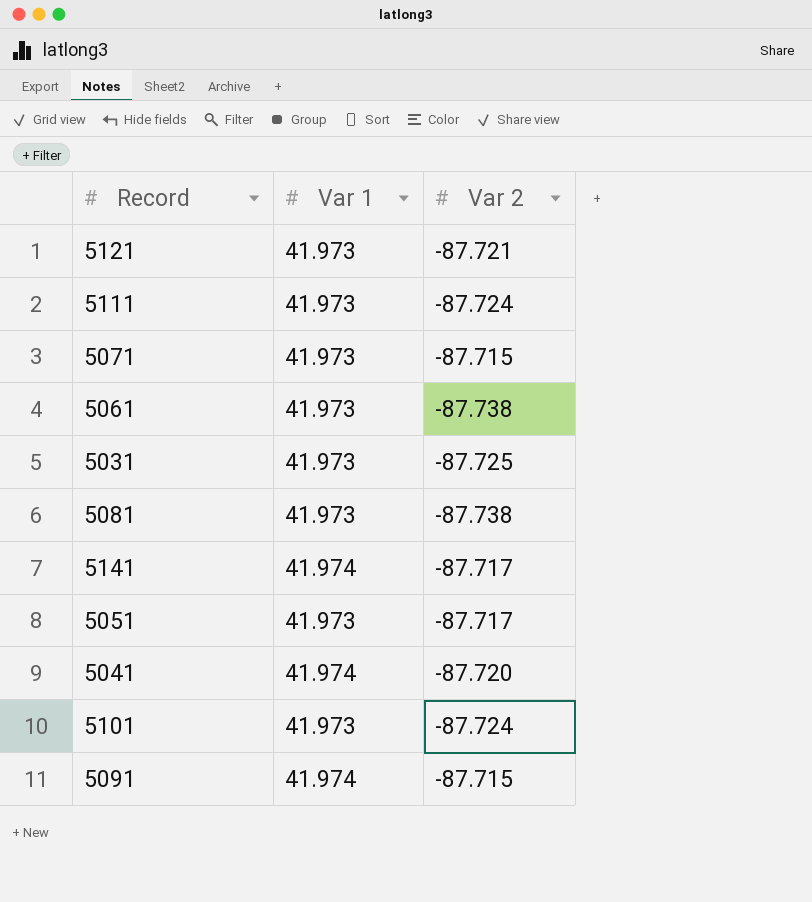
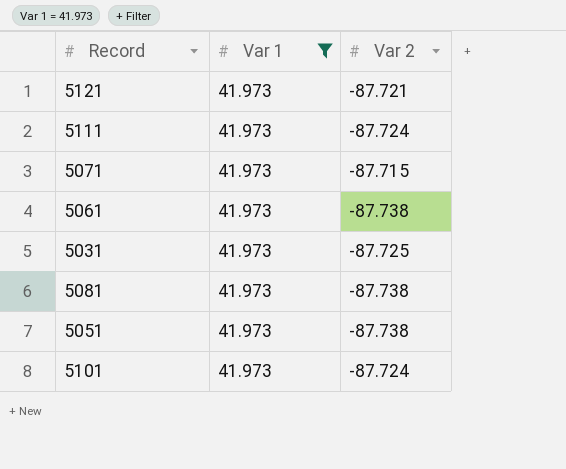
filter: none -> Var 1 = 41.973
5051 | Var 2: -87.717 -> -87.738

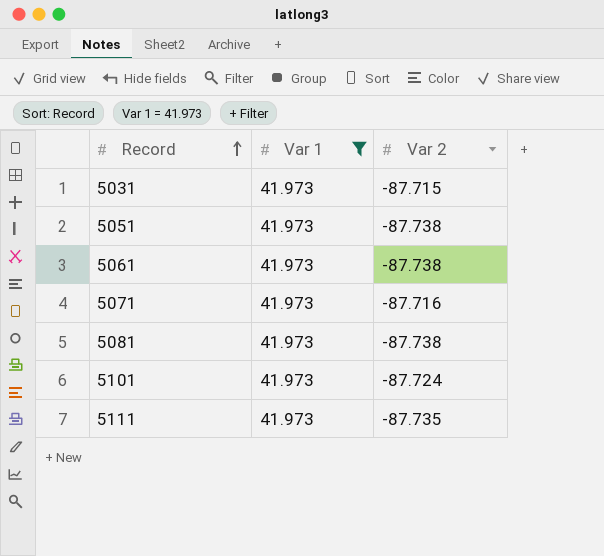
row order: none -> Record ascending
row 5121: 41.973 | -87.721 -> none
5031 | Var 2: -87.725 -> -87.715
5071 | Var 2: -87.715 -> -87.716
5111 | Var 2: -87.724 -> -87.735

